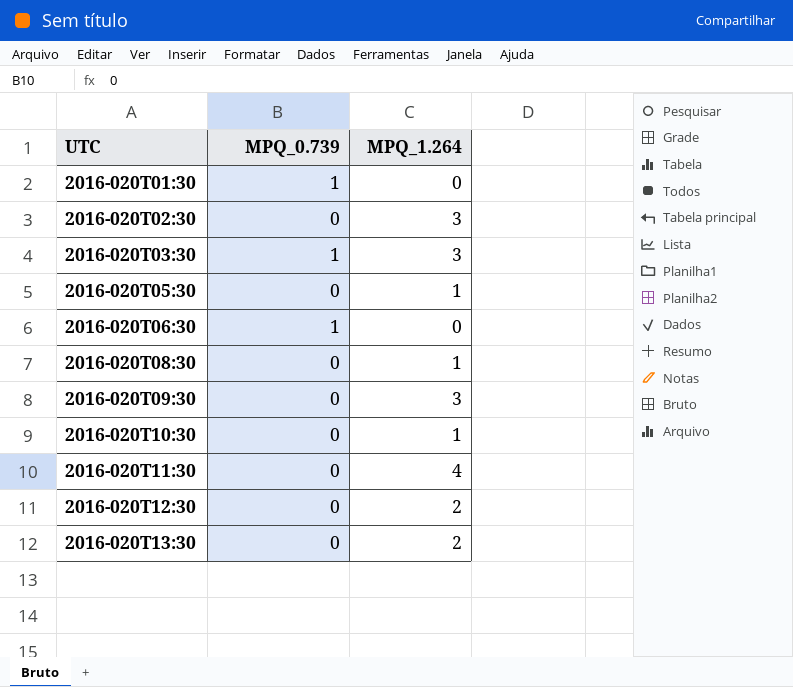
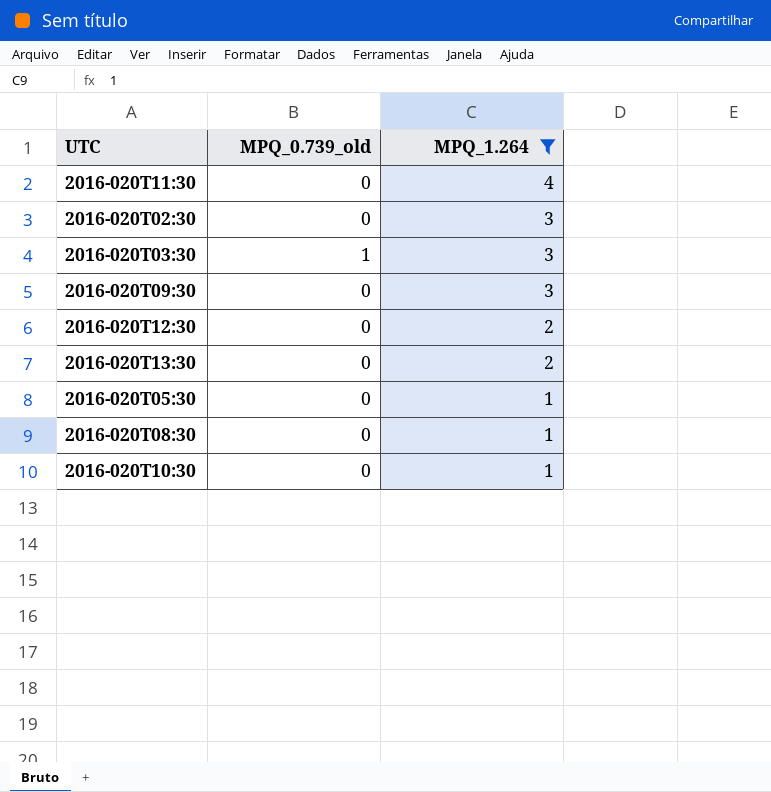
filter: none -> MPQ_1.264 != 0
row order: UTC ascending -> MPQ_1.264 descending
column name: MPQ_0.739 -> MPQ_0.739_old

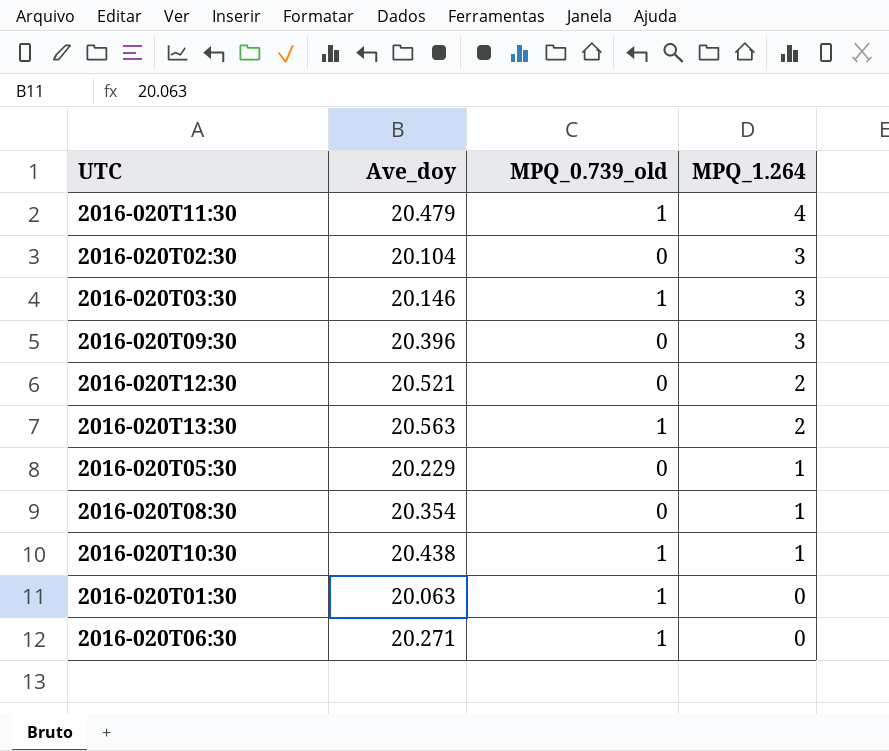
filter: MPQ_1.264 != 0 -> none
column Ave_doy | position: none -> 2
2016-020T11:30 | MPQ_0.739_old: 0 -> 1
2016-020T13:30 | MPQ_0.739_old: 0 -> 1
2016-020T10:30 | MPQ_0.739_old: 0 -> 1

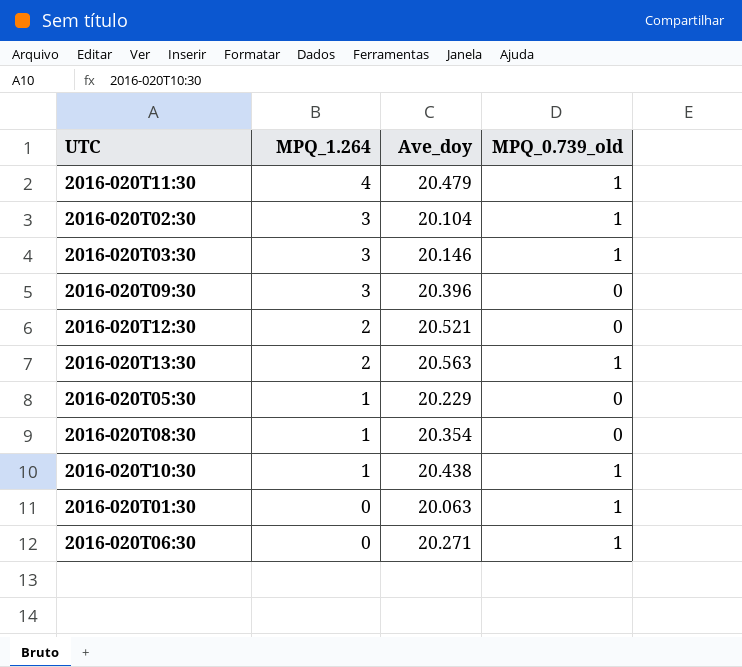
column MPQ_1.264 | position: 4 -> 2
2016-020T02:30 | MPQ_0.739_old: 0 -> 1

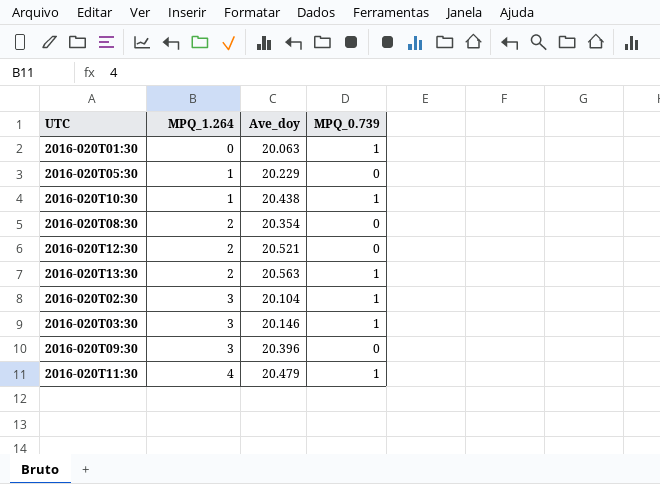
row order: MPQ_1.264 descending -> MPQ_1.264 ascending
column name: MPQ_0.739_old -> MPQ_0.739
row 2016-020T06:30: 0 | 20.271 | 1 -> none
2016-020T08:30 | MPQ_1.264: 1 -> 2

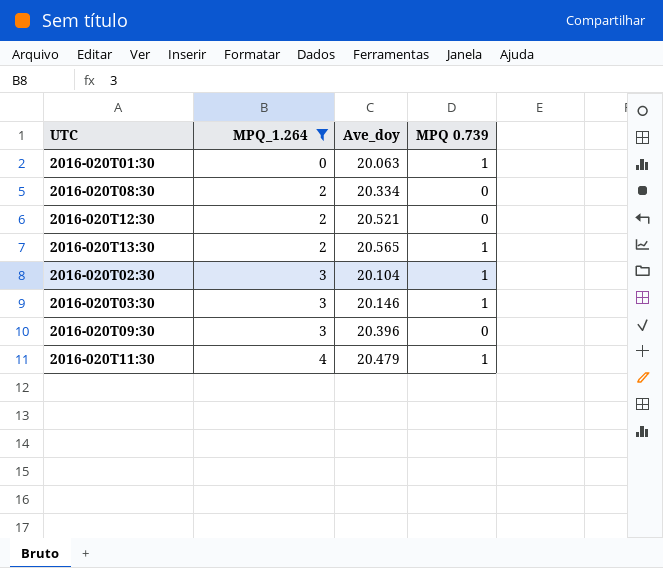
filter: none -> MPQ_1.264 != 1
column name: MPQ_0.739 -> MPQ 0.739
2016-020T08:30 | Ave_doy: 20.354 -> 20.334
2016-020T13:30 | Ave_doy: 20.563 -> 20.565

